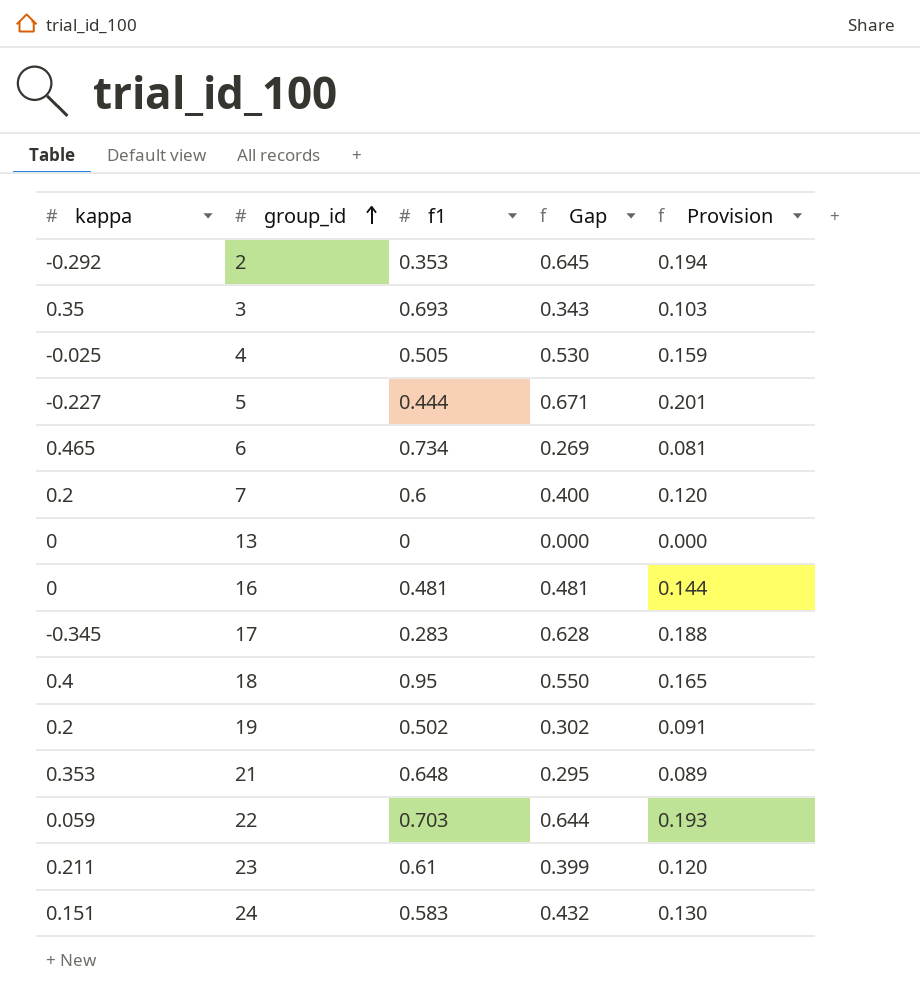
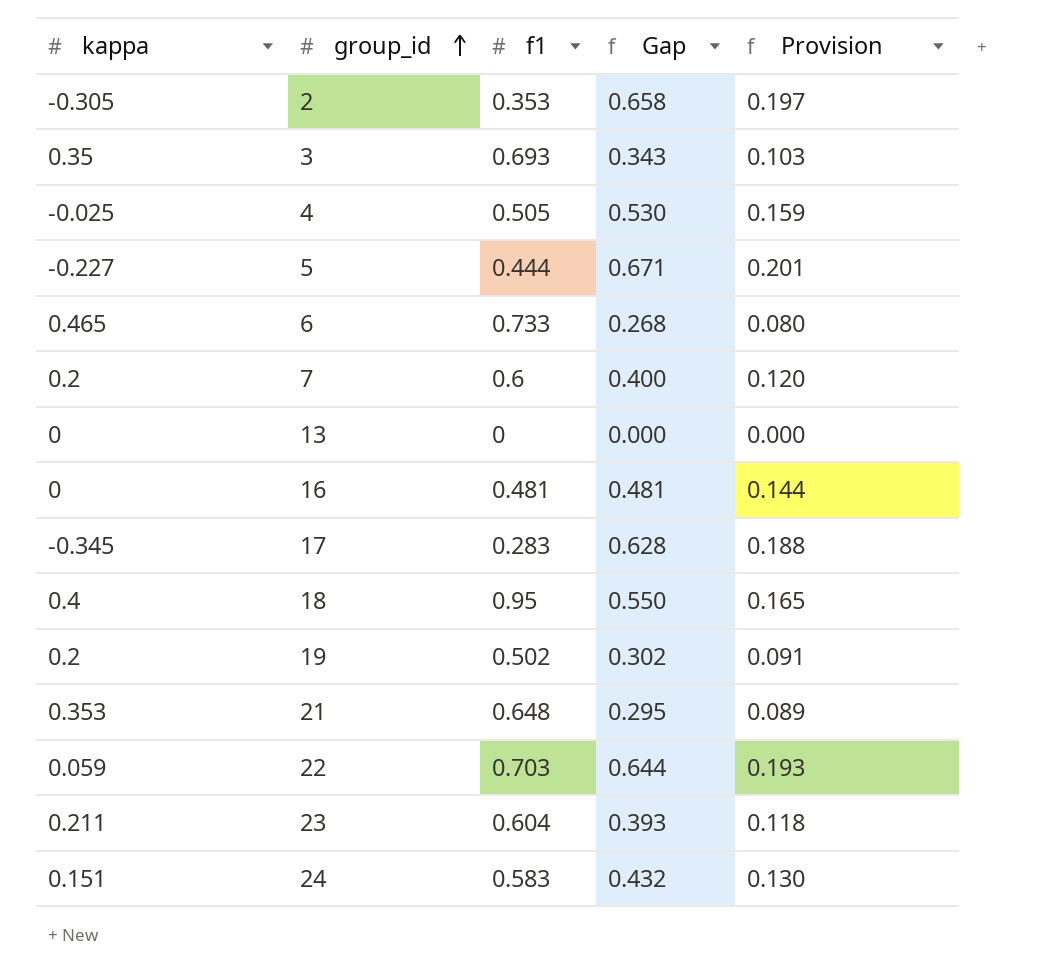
2 | kappa: -0.292 -> -0.305
2 | Gap: 0.645 -> 0.658
2 | Provision: 0.194 -> 0.197
6 | f1: 0.734 -> 0.733
6 | Gap: 0.269 -> 0.268
6 | Provision: 0.081 -> 0.080
23 | f1: 0.61 -> 0.604
23 | Gap: 0.399 -> 0.393
23 | Provision: 0.120 -> 0.118

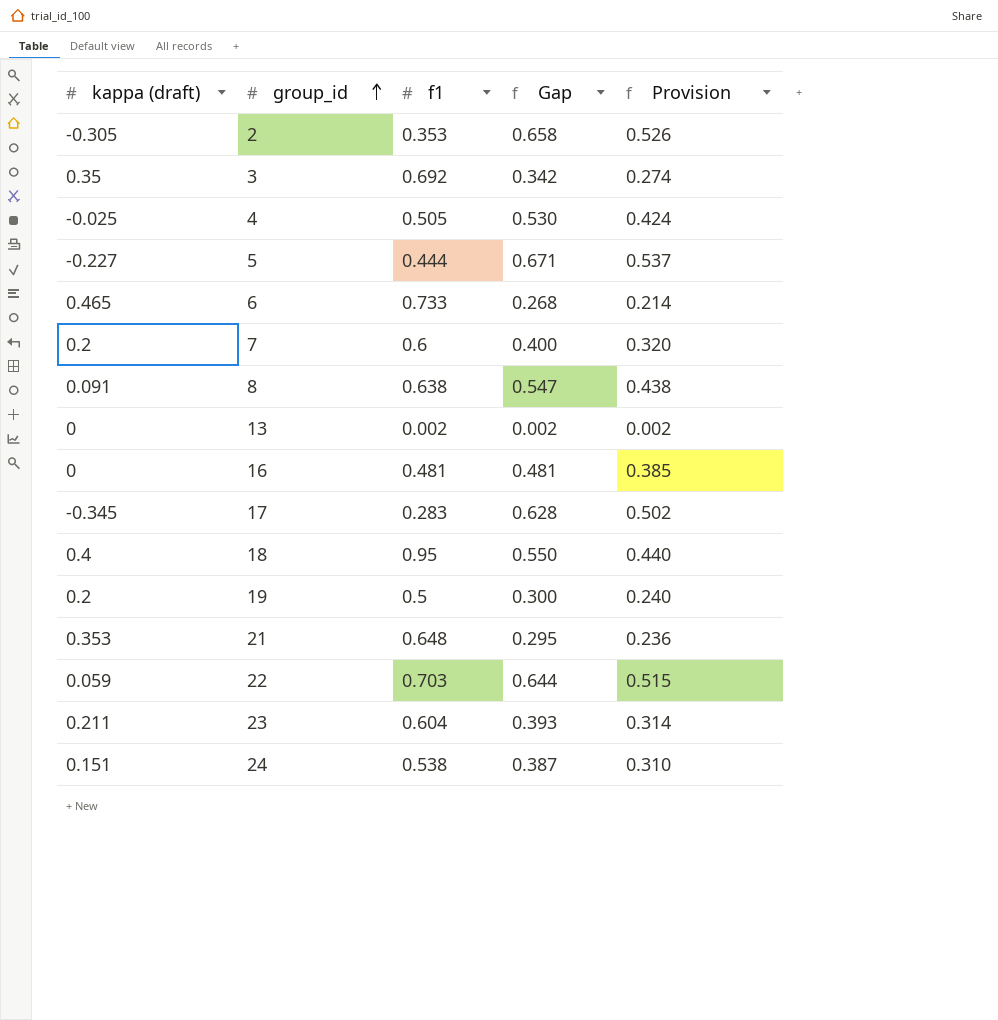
column name: kappa -> kappa (draft)
column Provision | formula: [Gap] * 0.3 -> [Gap] * 0.8
3 | f1: 0.693 -> 0.692
3 | Gap: 0.343 -> 0.342
row 8: none -> 0.091 | 0.638 | 0.547 | 0.438
13 | f1: 0 -> 0.002
13 | Gap: 0.000 -> 0.002
19 | f1: 0.502 -> 0.5
19 | Gap: 0.302 -> 0.300
24 | f1: 0.583 -> 0.538
24 | Gap: 0.432 -> 0.387

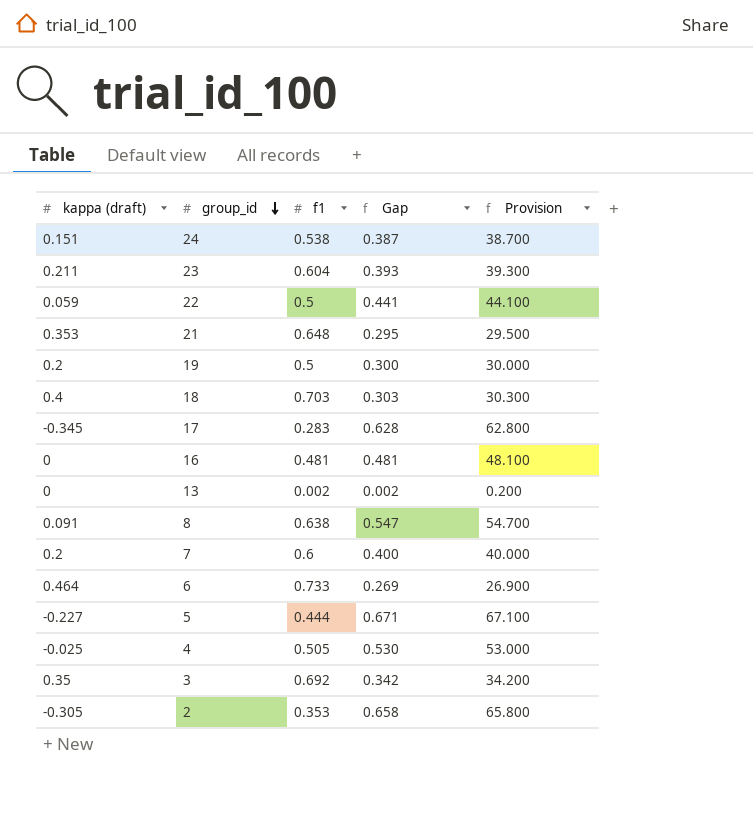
row order: group_id ascending -> group_id descending
column Provision | formula: [Gap] * 0.8 -> [Gap] * 100
22 | f1: 0.703 -> 0.5
22 | Gap: 0.644 -> 0.441
18 | f1: 0.95 -> 0.703
18 | Gap: 0.550 -> 0.303
6 | kappa (draft): 0.465 -> 0.464
6 | Gap: 0.268 -> 0.269

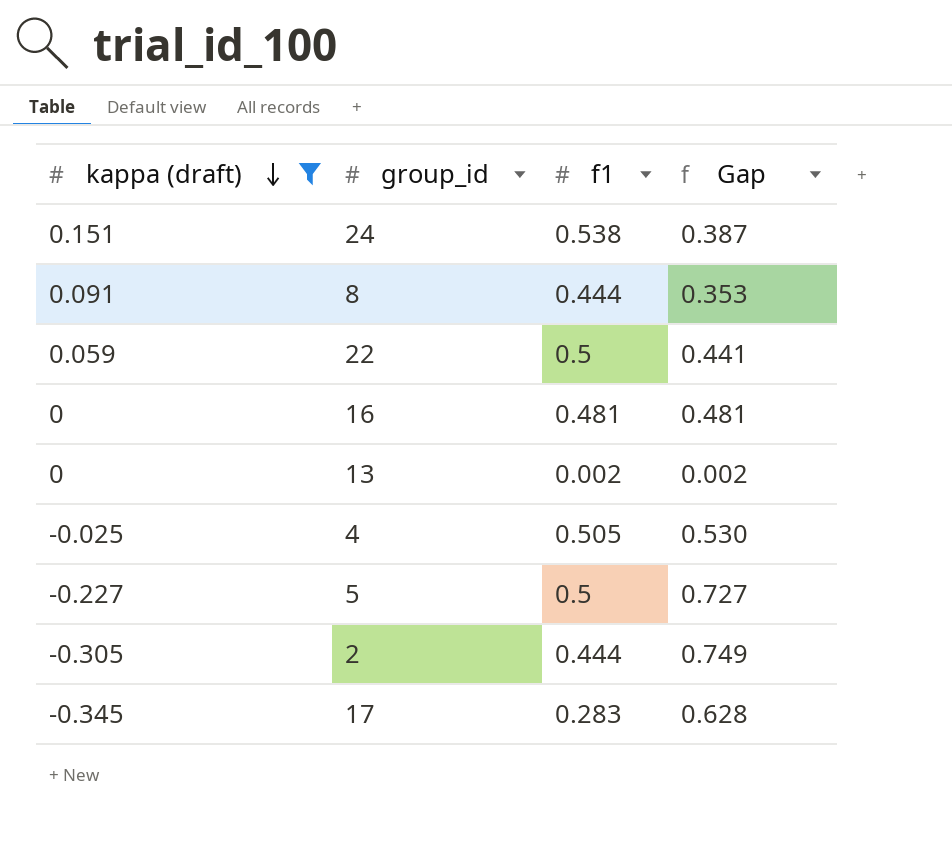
filter: none -> kappa (draft) <= 0.151
row order: group_id descending -> kappa (draft) descending
column Provision | formula: [Gap] * 100 -> none
8 | f1: 0.638 -> 0.444
8 | Gap: 0.547 -> 0.353
5 | f1: 0.444 -> 0.5
5 | Gap: 0.671 -> 0.727
2 | f1: 0.353 -> 0.444
2 | Gap: 0.658 -> 0.749

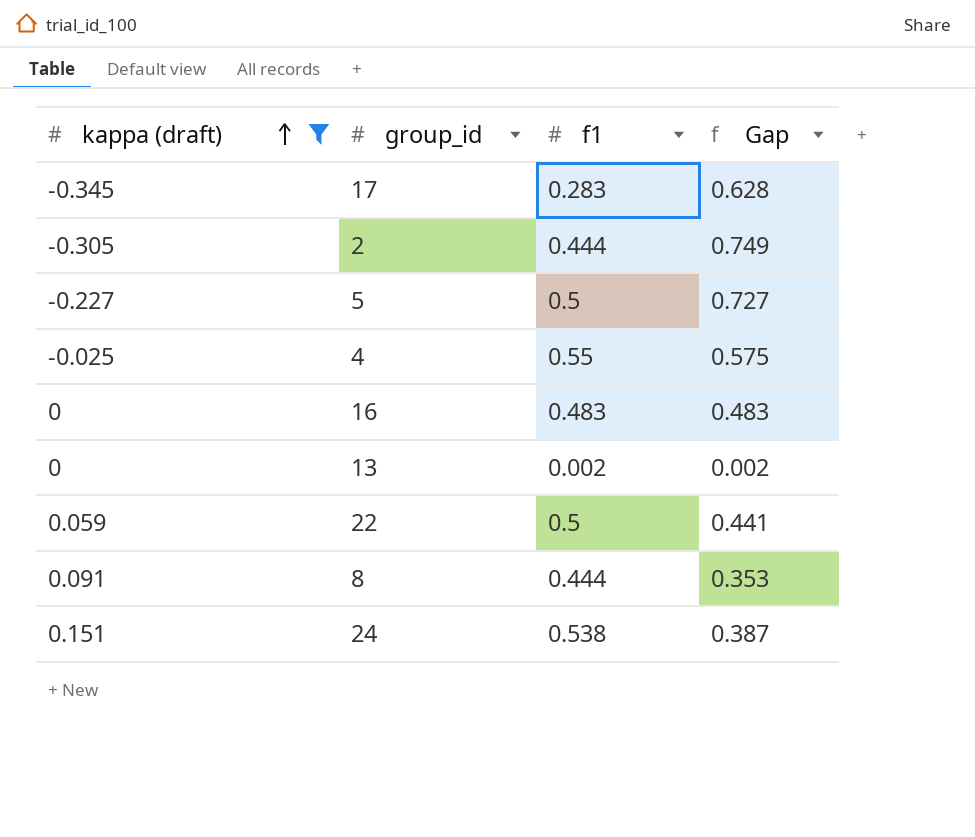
row order: kappa (draft) descending -> kappa (draft) ascending
4 | f1: 0.505 -> 0.55
4 | Gap: 0.530 -> 0.575
16 | f1: 0.481 -> 0.483
16 | Gap: 0.481 -> 0.483

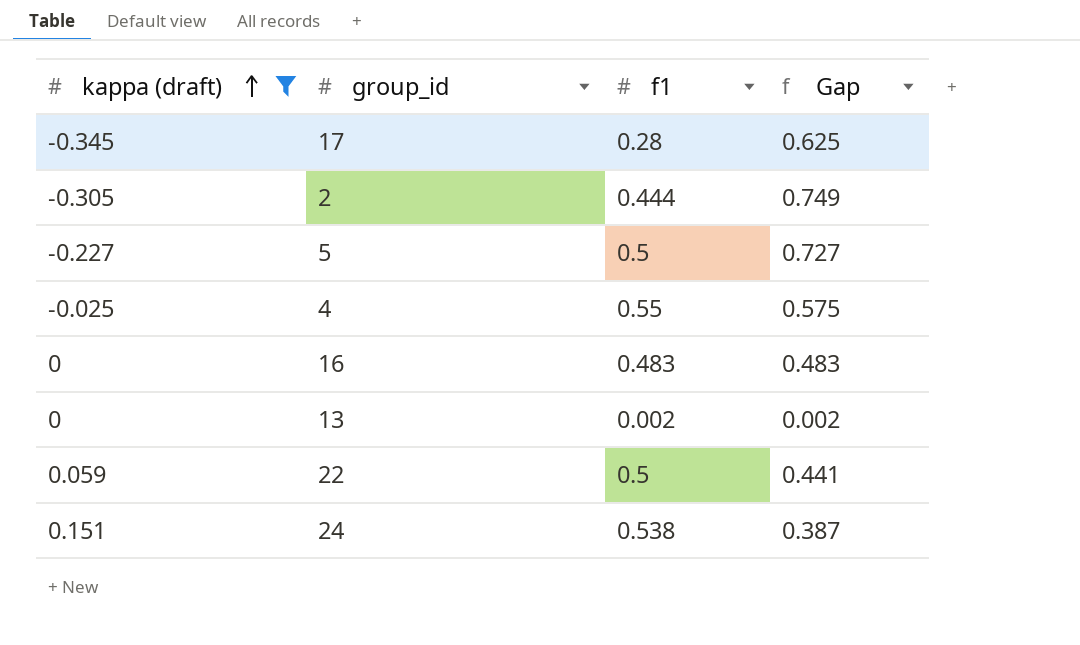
row 8: 0.091 | 0.444 | 0.353 -> none
17 | f1: 0.283 -> 0.28
17 | Gap: 0.628 -> 0.625

